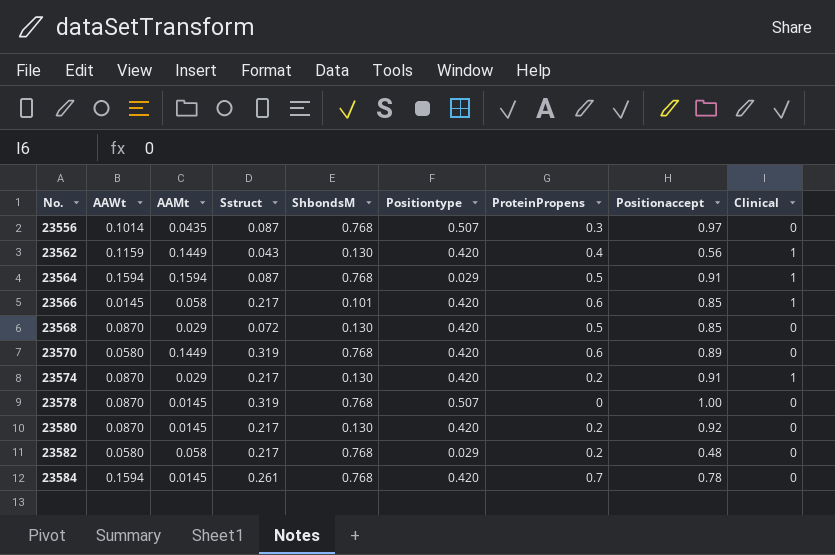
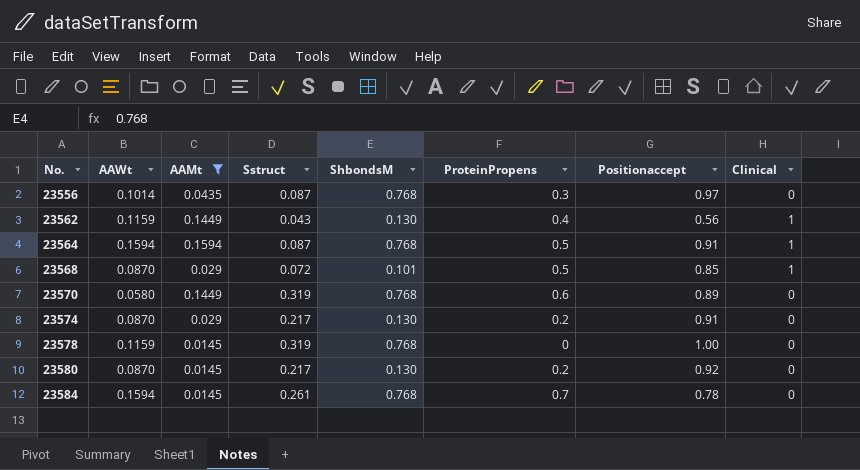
filter: none -> AAMt != 0.058
column Positiontype | position: 6 -> none
23568 | ShbondsM: 0.130 -> 0.101
23568 | Clinical: 0 -> 1
23574 | Clinical: 1 -> 0
23578 | AAWt: 0.0870 -> 0.1159

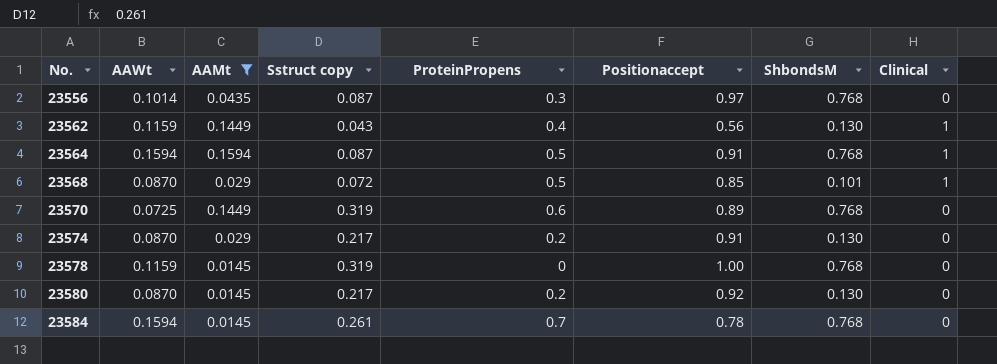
column name: Sstruct -> Sstruct copy
column ShbondsM | position: 5 -> 7
23570 | AAWt: 0.0580 -> 0.0725

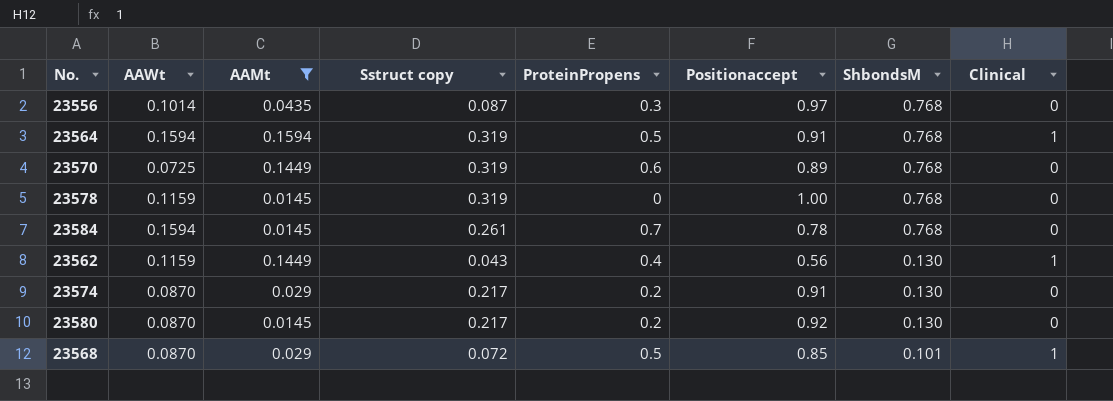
row order: No. ascending -> ShbondsM descending
23564 | Sstruct copy: 0.087 -> 0.319

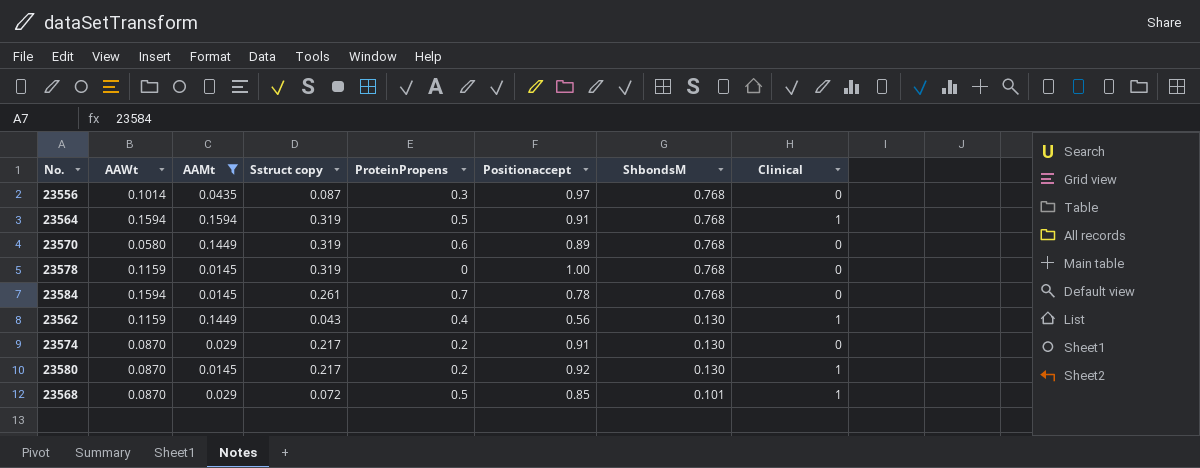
23570 | AAWt: 0.0725 -> 0.0580
23580 | Clinical: 0 -> 1

